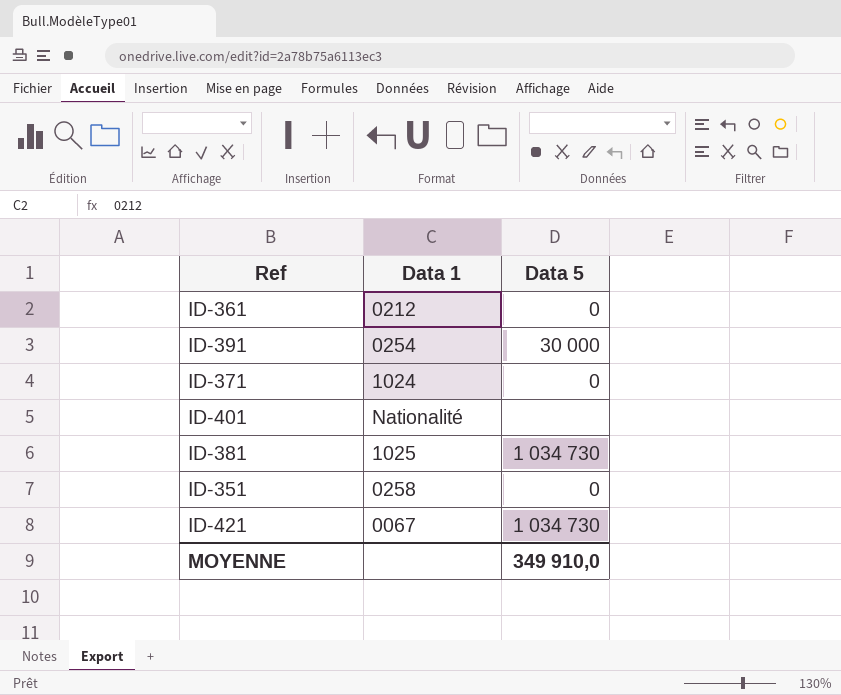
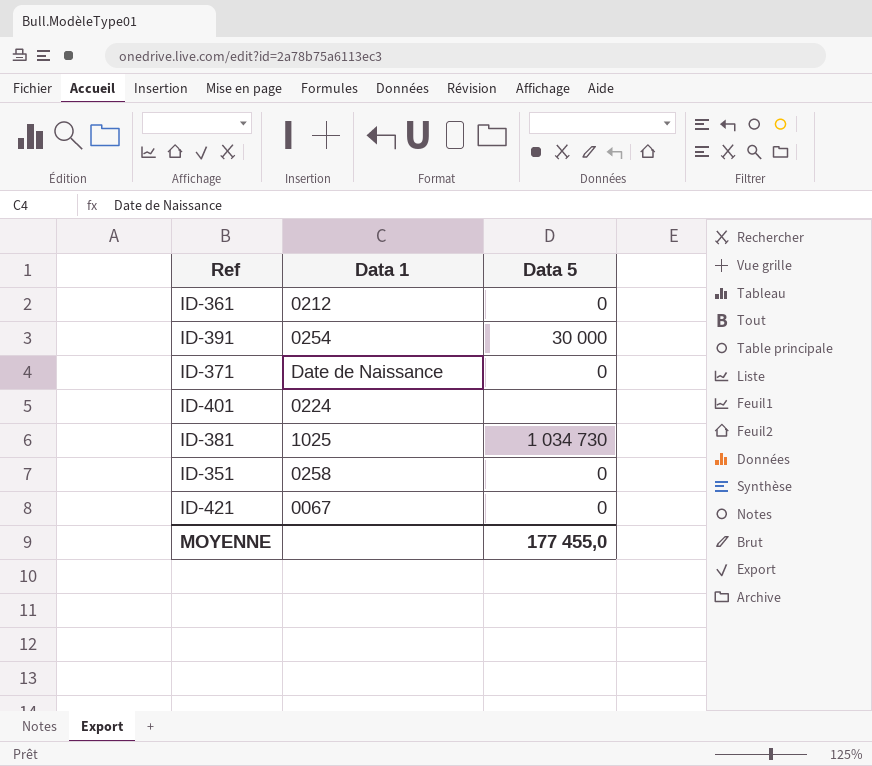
ID-371 | Data 1: 1024 -> Date de Naissance
ID-401 | Data 1: Nationalité -> 0224
ID-421 | Data 5: 1 034 730 -> 0
MOYENNE | Data 5: 349 910,0 -> 177 455,0

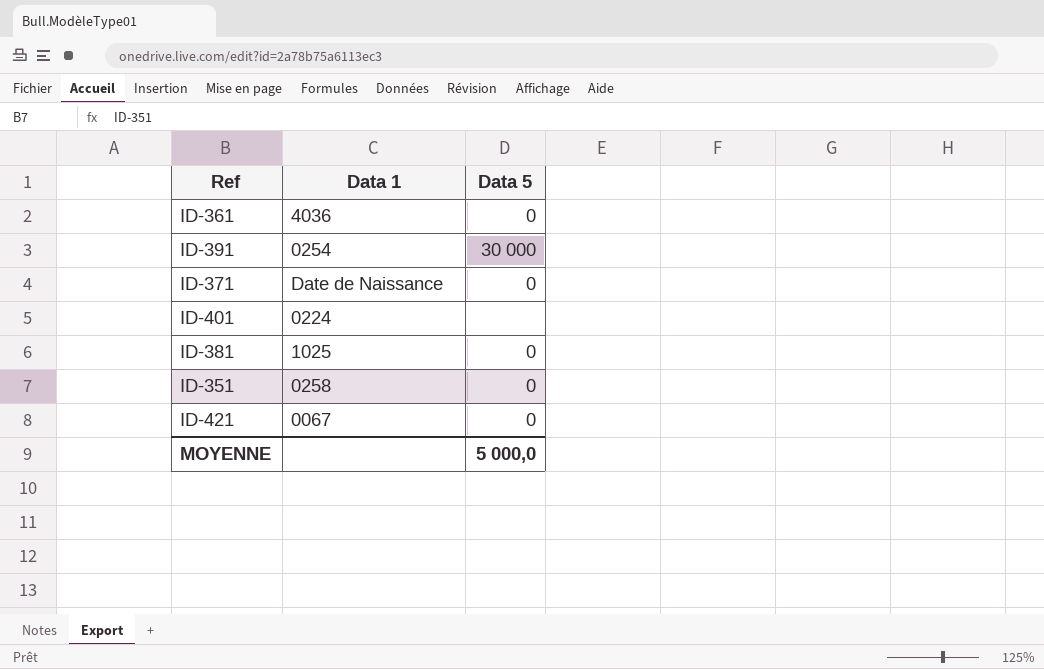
ID-361 | Data 1: 0212 -> 4036
ID-381 | Data 5: 1 034 730 -> 0
MOYENNE | Data 5: 177 455,0 -> 5 000,0

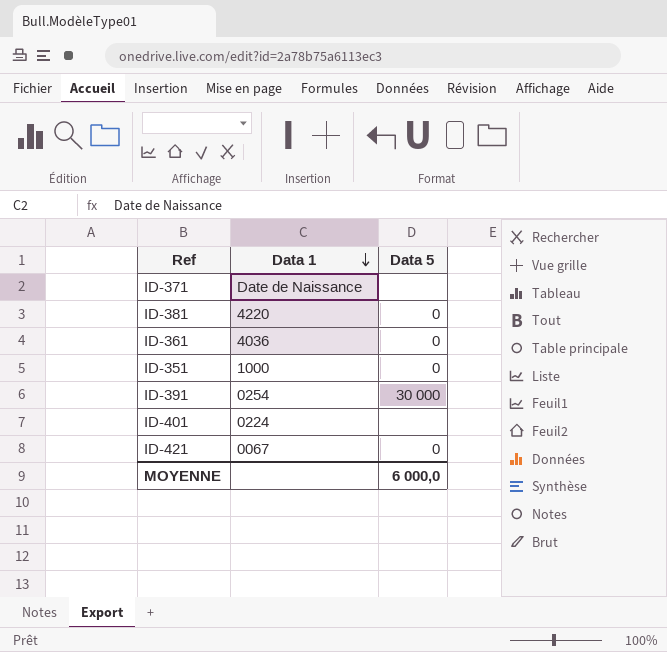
row order: none -> Data 1 descending
ID-371 | Data 5: 0 -> none
ID-381 | Data 1: 1025 -> 4220
ID-351 | Data 1: 0258 -> 1000
MOYENNE | Data 5: 5 000,0 -> 6 000,0

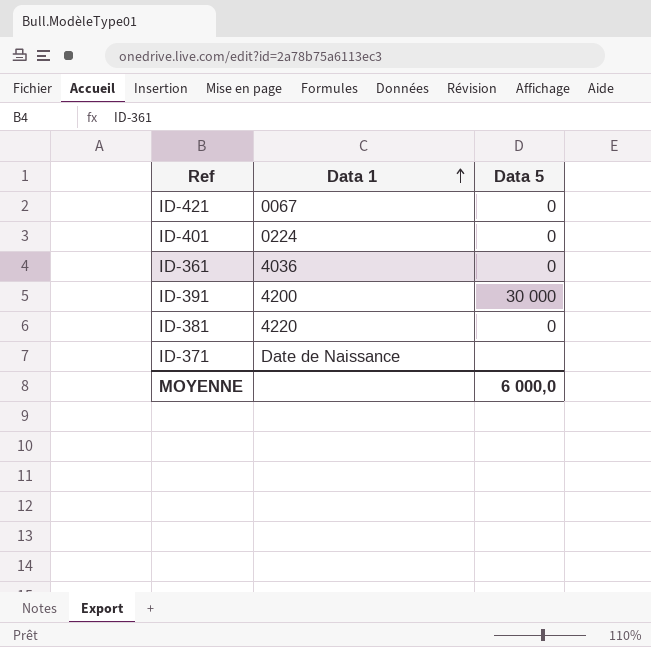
row order: Data 1 descending -> Data 1 ascending
row ID-351: 1000 | 0 -> none
ID-401 | Data 5: none -> 0
ID-391 | Data 1: 0254 -> 4200

